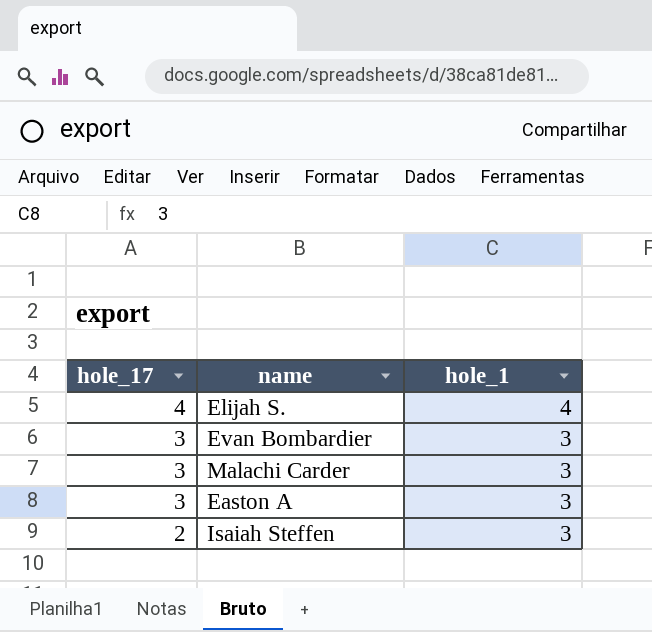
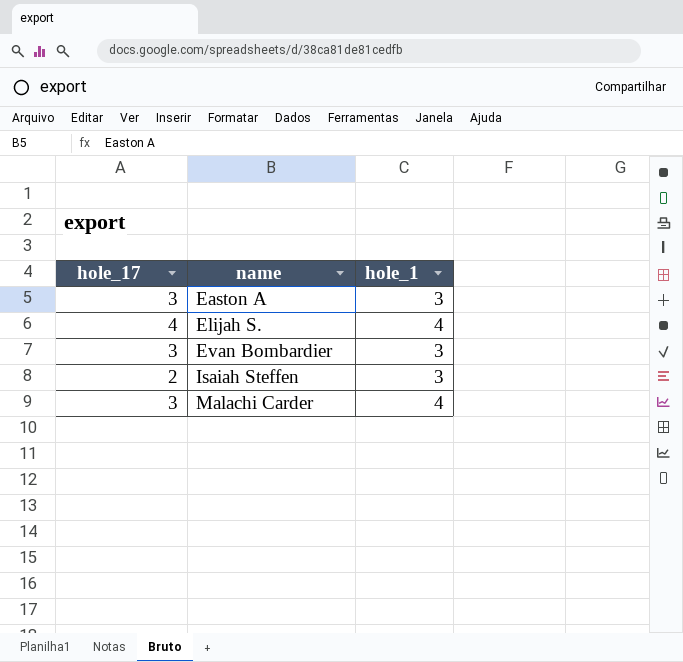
row order: hole_17 descending -> name ascending
Malachi Carder | hole_1: 3 -> 4

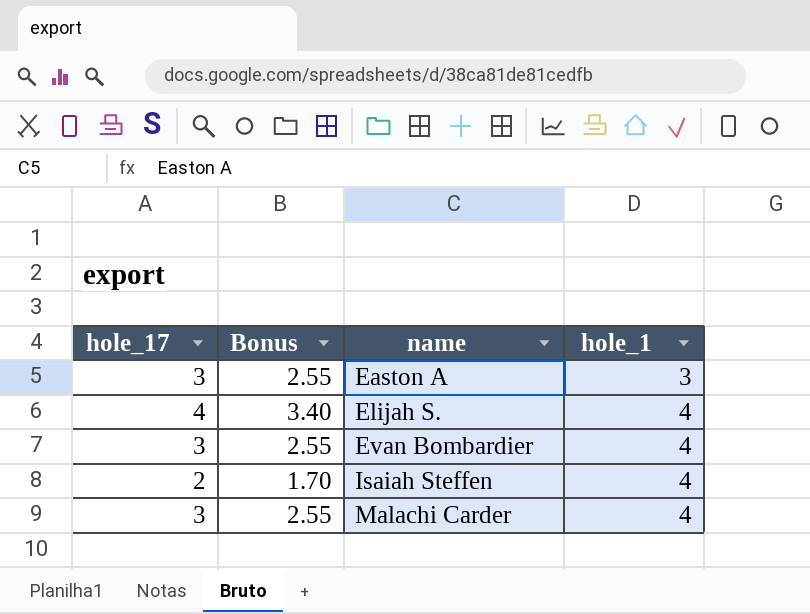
column Bonus | formula: none -> [hole_17] * 0.85
Evan Bombardier | hole_1: 3 -> 4
Isaiah Steffen | hole_1: 3 -> 4

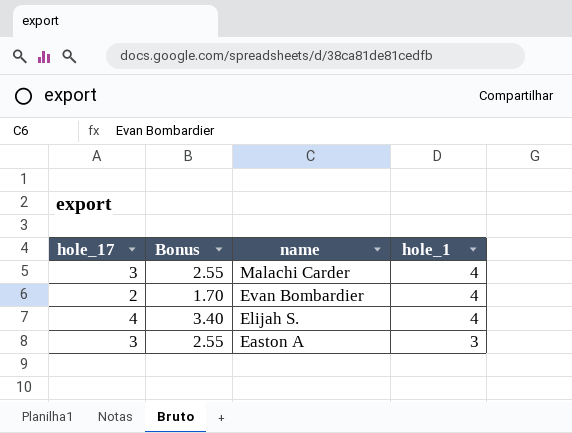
row order: name ascending -> name descending
row Isaiah Steffen: 2 | 1.70 | 4 -> none
Evan Bombardier | hole_17: 3 -> 2
Evan Bombardier | Bonus: 2.55 -> 1.70

